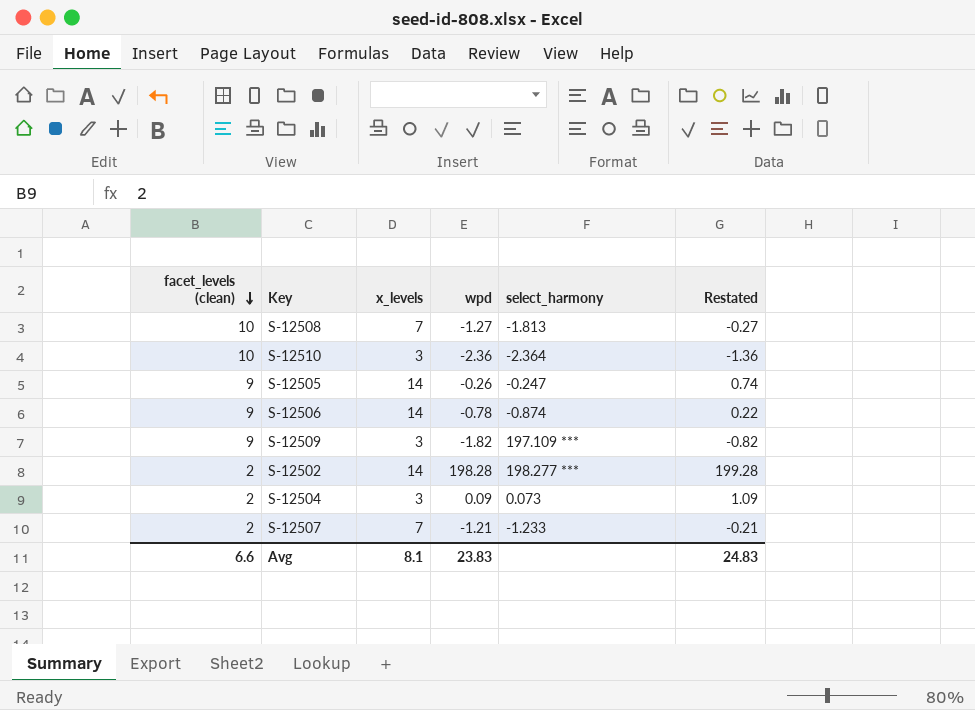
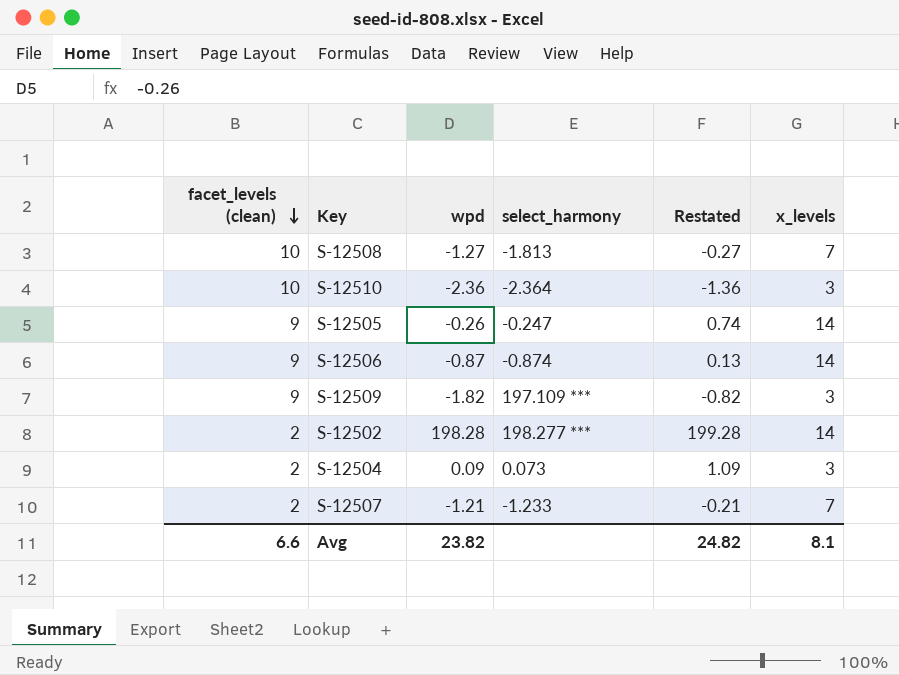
column x_levels | position: 3 -> 6
S-12506 | wpd: -0.78 -> -0.87
S-12506 | Restated: 0.22 -> 0.13
Avg | wpd: 23.83 -> 23.82
Avg | Restated: 24.83 -> 24.82

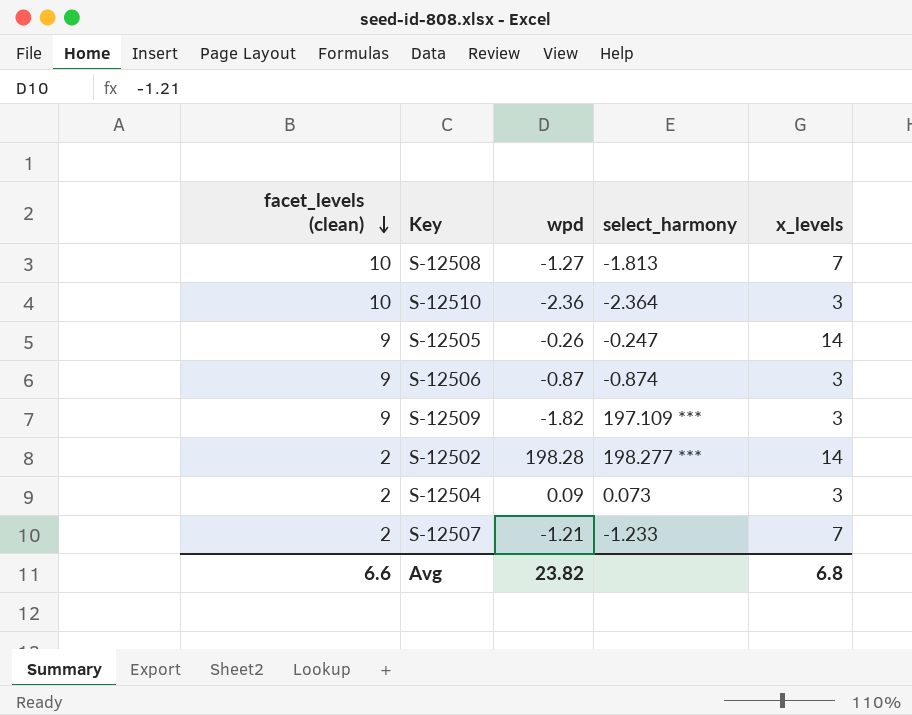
column Restated | formula: [wpd] + 1 -> none
S-12506 | x_levels: 14 -> 3
Avg | x_levels: 8.1 -> 6.8

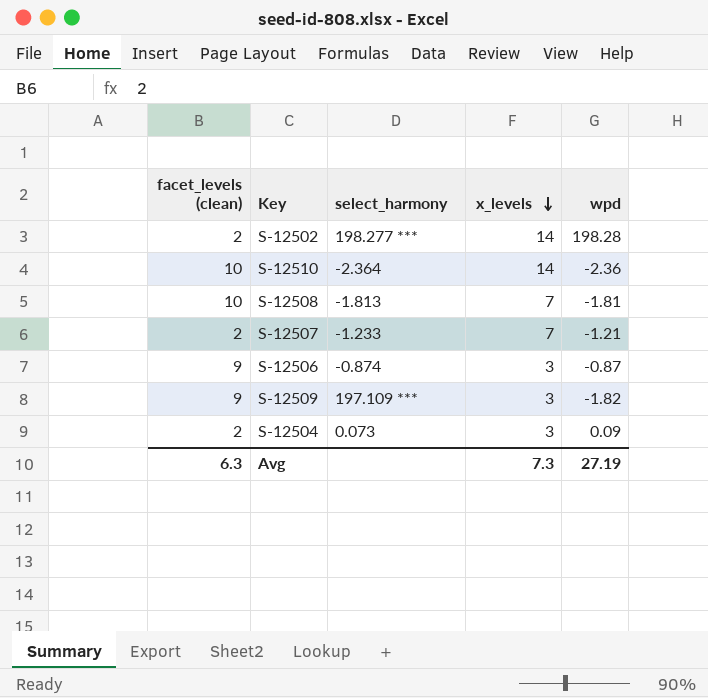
row order: facet_levels (clean) descending -> x_levels descending
column wpd | position: 3 -> 5
row S-12505: 9 | -0.26 | -0.247 | 14 -> none
S-12510 | x_levels: 3 -> 14
S-12508 | wpd: -1.27 -> -1.81
Avg | facet_levels (clean): 6.6 -> 6.3
Avg | x_levels: 6.8 -> 7.3
Avg | wpd: 23.82 -> 27.19

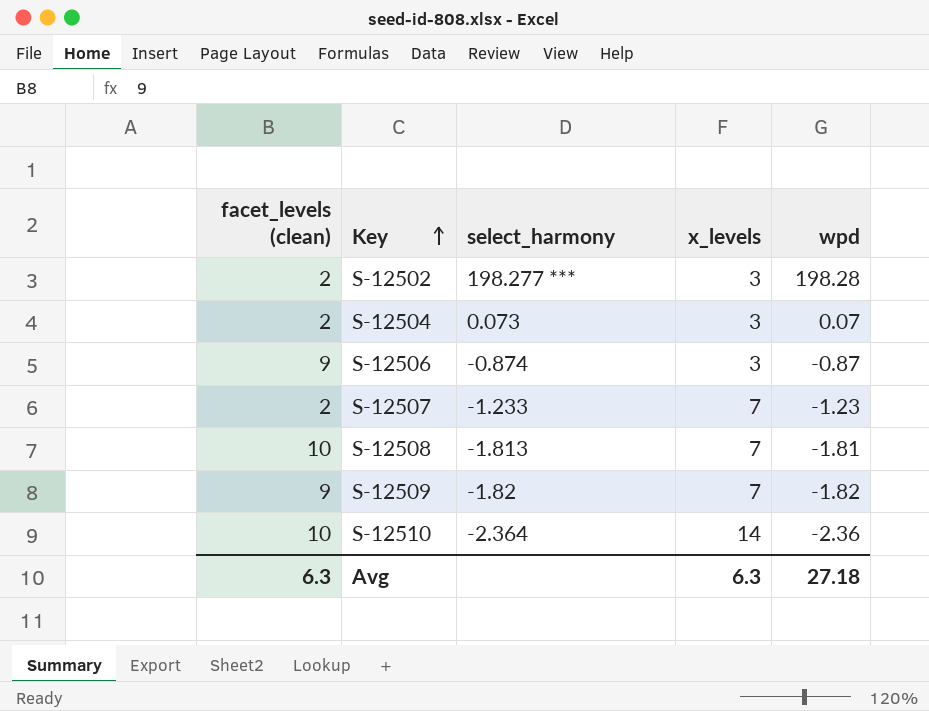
row order: x_levels descending -> Key ascending
S-12502 | x_levels: 14 -> 3
S-12504 | wpd: 0.09 -> 0.07
S-12507 | wpd: -1.21 -> -1.23
S-12509 | select_harmony: 197.109 *** -> -1.82
S-12509 | x_levels: 3 -> 7
Avg | x_levels: 7.3 -> 6.3
Avg | wpd: 27.19 -> 27.18

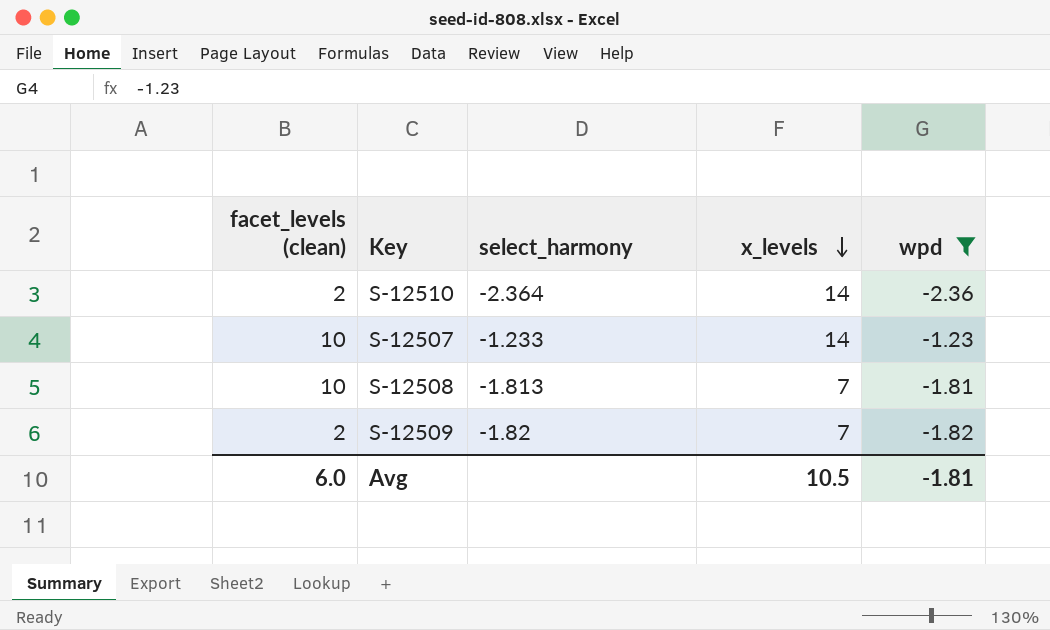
filter: none -> wpd <= -1.23
row order: Key ascending -> x_levels descending
S-12510 | facet_levels (clean): 10 -> 2
S-12507 | facet_levels (clean): 2 -> 10
S-12507 | x_levels: 7 -> 14
S-12509 | facet_levels (clean): 9 -> 2
Avg | facet_levels (clean): 6.3 -> 6.0
Avg | x_levels: 6.3 -> 10.5
Avg | wpd: 27.18 -> -1.81

